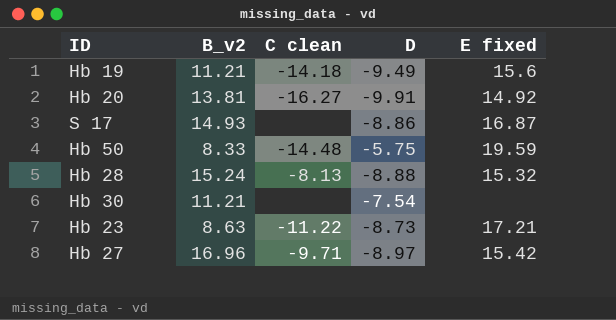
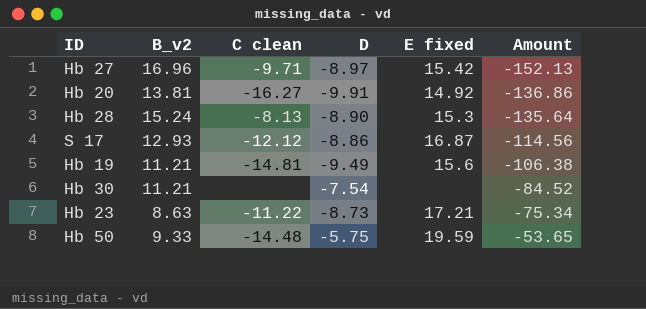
row order: none -> Amount ascending
column Amount | formula: none -> [B_v2] * [D]
Hb 28 | D: -8.88 -> -8.90
Hb 28 | E fixed: 15.32 -> 15.3
S 17 | B_v2: 14.93 -> 12.93
S 17 | C clean: none -> -12.12
Hb 19 | C clean: -14.18 -> -14.81
Hb 50 | B_v2: 8.33 -> 9.33

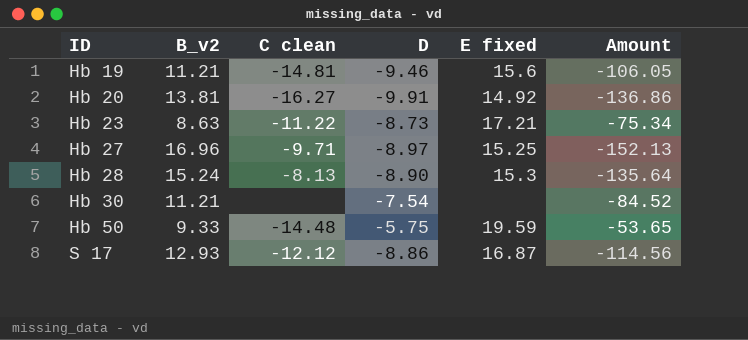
row order: Amount ascending -> ID ascending
Hb 19 | D: -9.49 -> -9.46
Hb 19 | Amount: -106.38 -> -106.05
Hb 27 | E fixed: 15.42 -> 15.25

